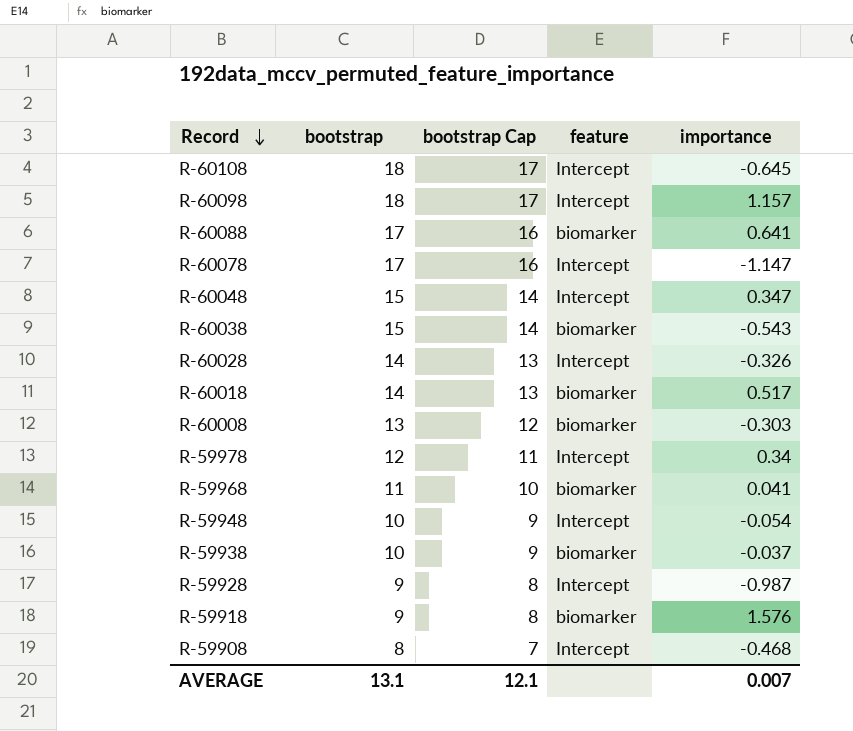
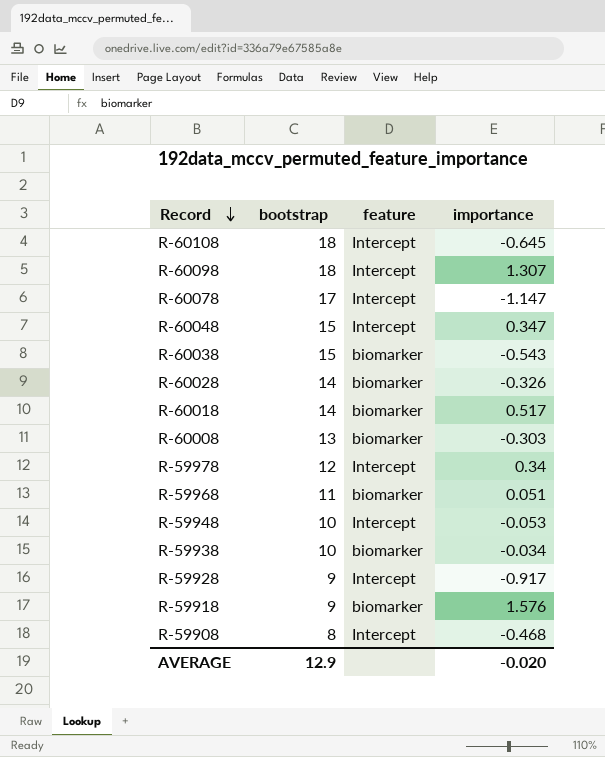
column bootstrap Cap | formula: [bootstrap] - 1 -> none
row R-60088: 17 | 16 | biomarker | 0.641 -> none
R-60098 | importance: 1.157 -> 1.307
R-60028 | feature: Intercept -> biomarker
R-59968 | importance: 0.041 -> 0.051
R-59948 | importance: -0.054 -> -0.053
R-59938 | importance: -0.037 -> -0.034
R-59928 | importance: -0.987 -> -0.917
AVERAGE | bootstrap: 13.1 -> 12.9
AVERAGE | importance: 0.007 -> -0.020

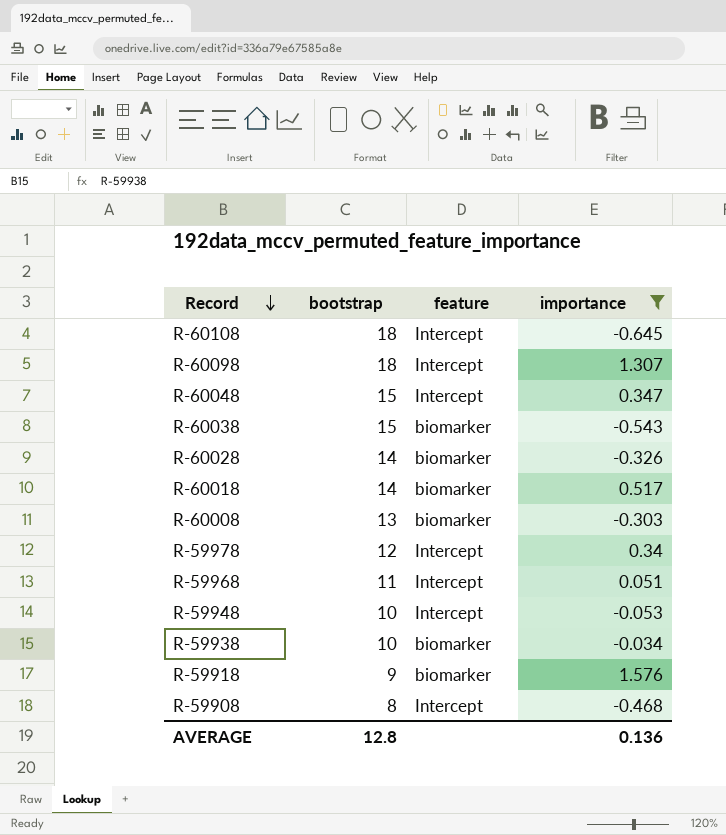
filter: none -> importance >= -0.645
R-59968 | feature: biomarker -> Intercept
AVERAGE | bootstrap: 12.9 -> 12.8
AVERAGE | importance: -0.020 -> 0.136

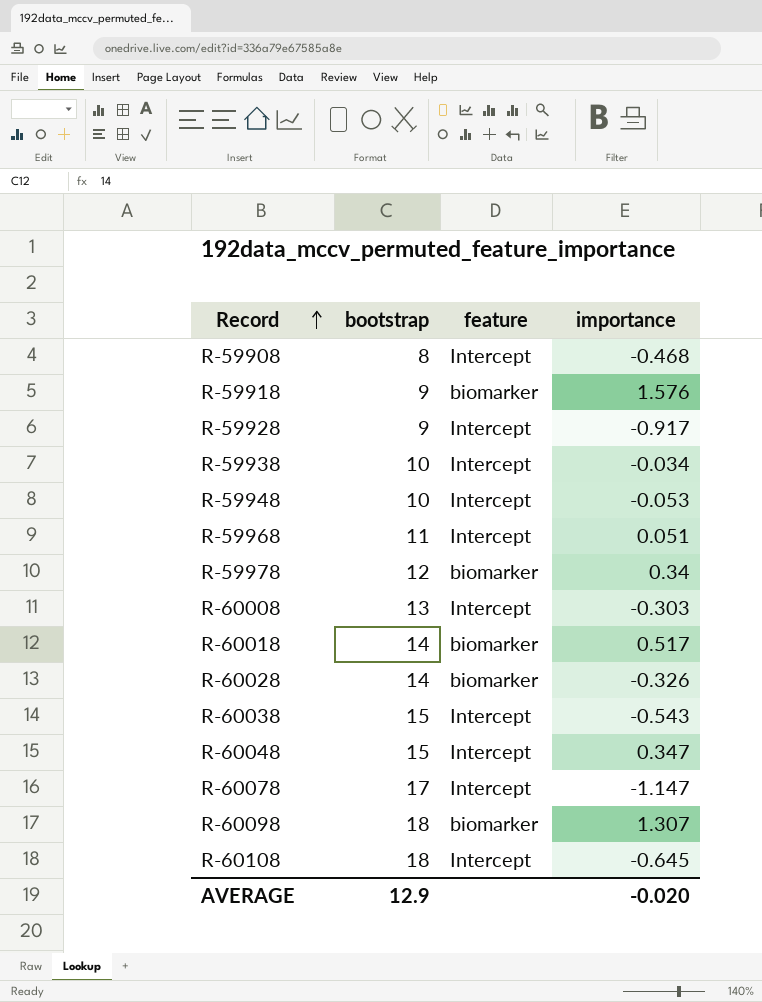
filter: importance >= -0.645 -> none
row order: Record descending -> Record ascending
R-59938 | feature: biomarker -> Intercept
R-59978 | feature: Intercept -> biomarker
R-60008 | feature: biomarker -> Intercept
R-60038 | feature: biomarker -> Intercept
R-60098 | feature: Intercept -> biomarker
AVERAGE | bootstrap: 12.8 -> 12.9
AVERAGE | importance: 0.136 -> -0.020

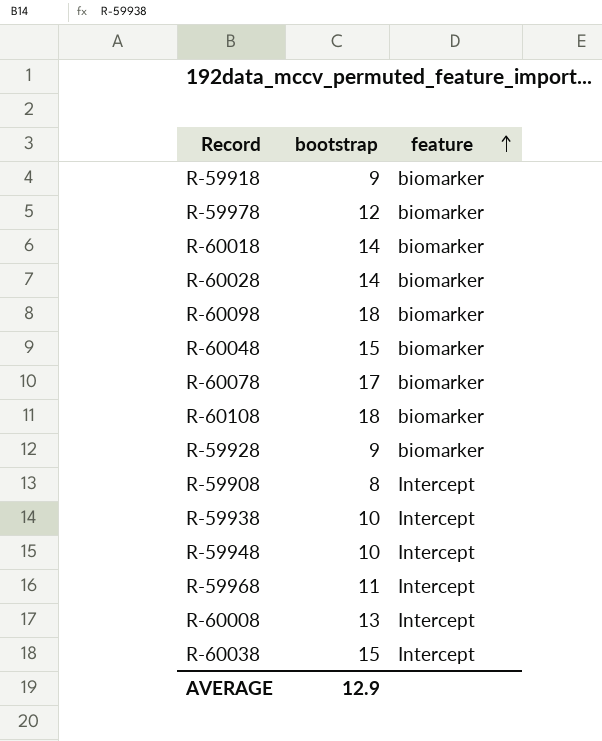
row order: Record ascending -> feature ascending
column importance | position: 4 -> none
R-60048 | feature: Intercept -> biomarker
R-60078 | feature: Intercept -> biomarker
R-60108 | feature: Intercept -> biomarker
R-59928 | feature: Intercept -> biomarker

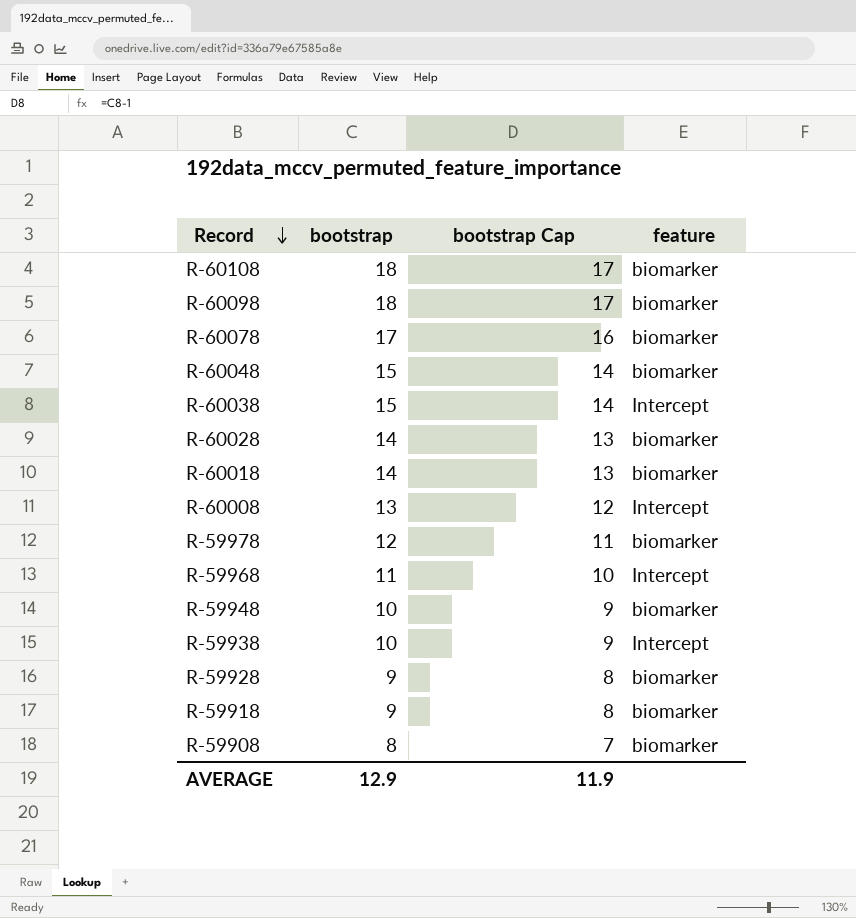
row order: feature ascending -> Record descending
column bootstrap Cap | formula: none -> [bootstrap] - 1
R-59948 | feature: Intercept -> biomarker
R-59908 | feature: Intercept -> biomarker

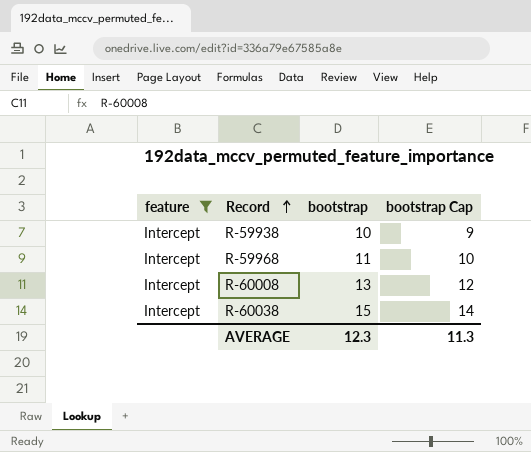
filter: none -> feature = Intercept
row order: Record descending -> Record ascending
column feature | position: 4 -> 1
AVERAGE | bootstrap: 12.9 -> 12.3
AVERAGE | bootstrap Cap: 11.9 -> 11.3

